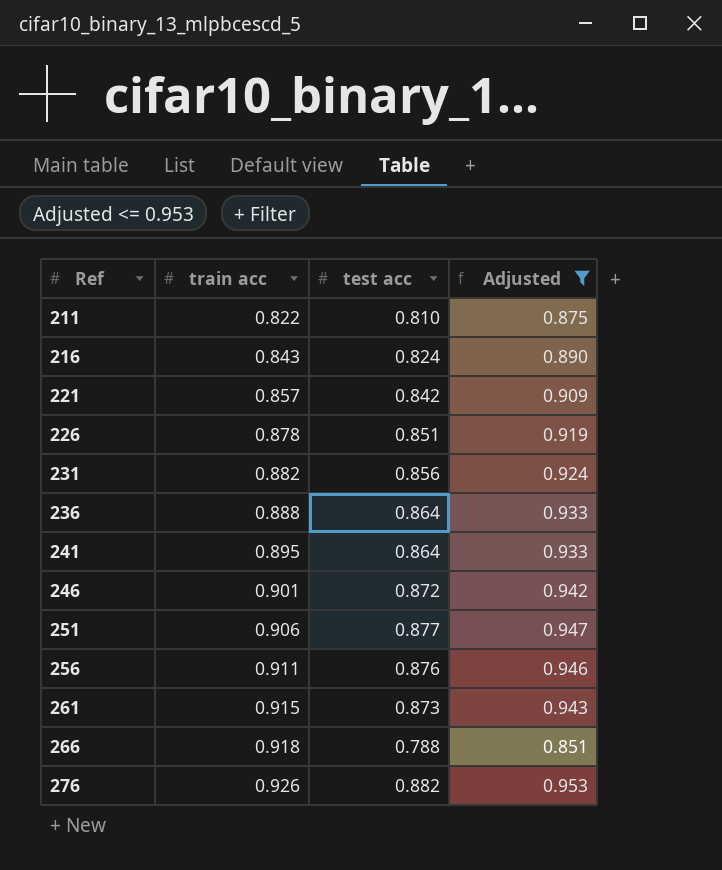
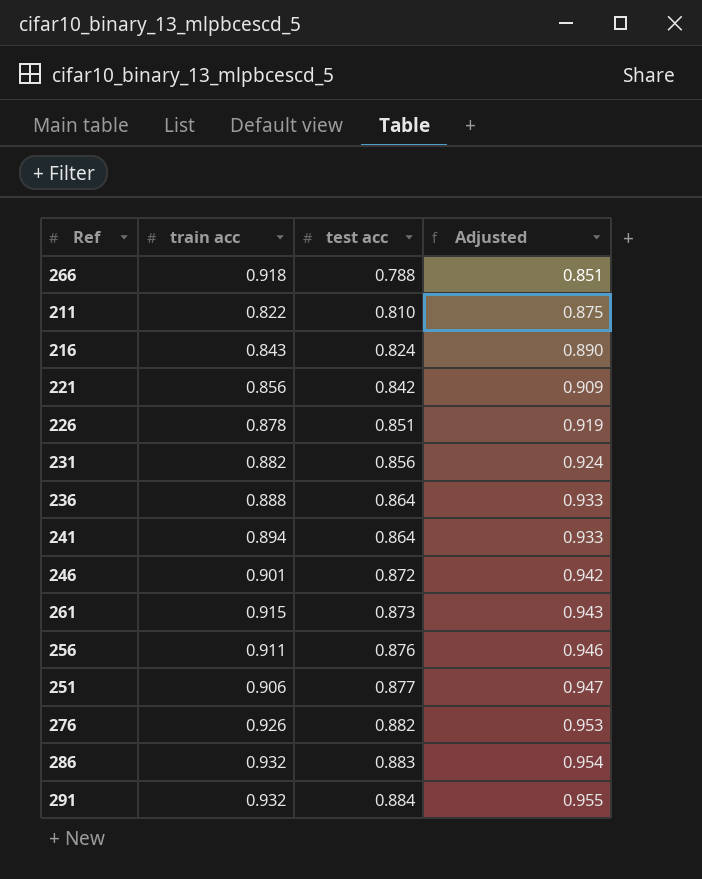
filter: Adjusted <= 0.953 -> none
row order: Ref ascending -> test acc ascending
221 | train acc: 0.857 -> 0.856
241 | train acc: 0.895 -> 0.894

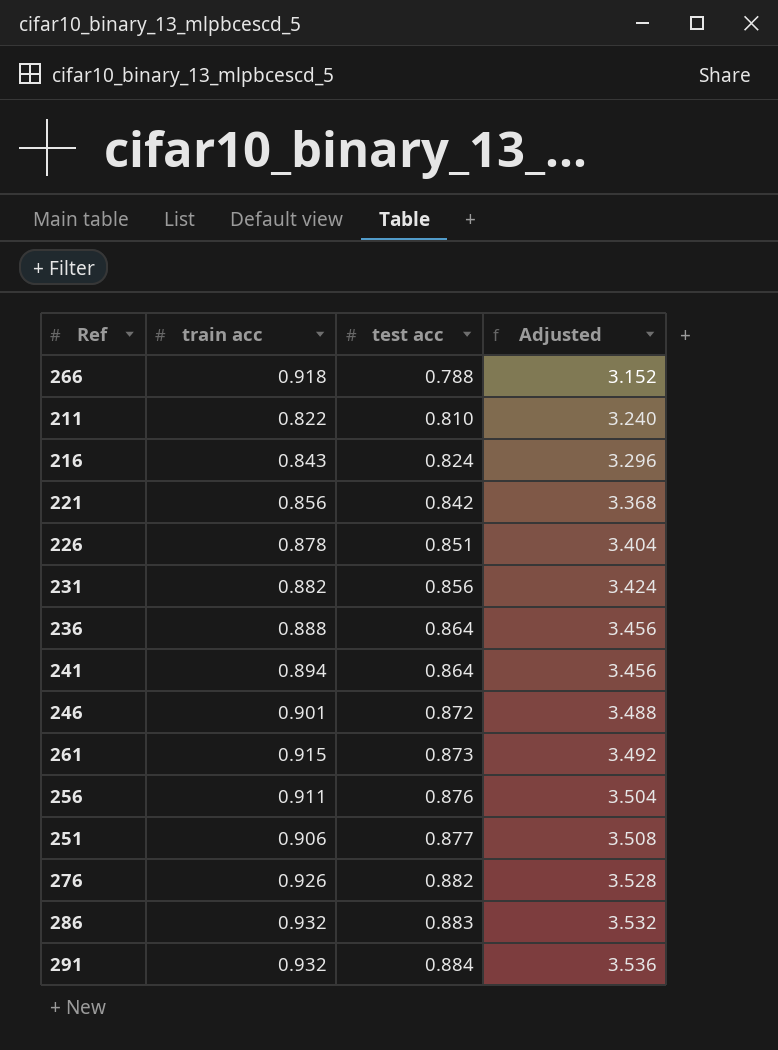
column Adjusted | formula: [test acc] * 1.08 -> [test acc] * 4

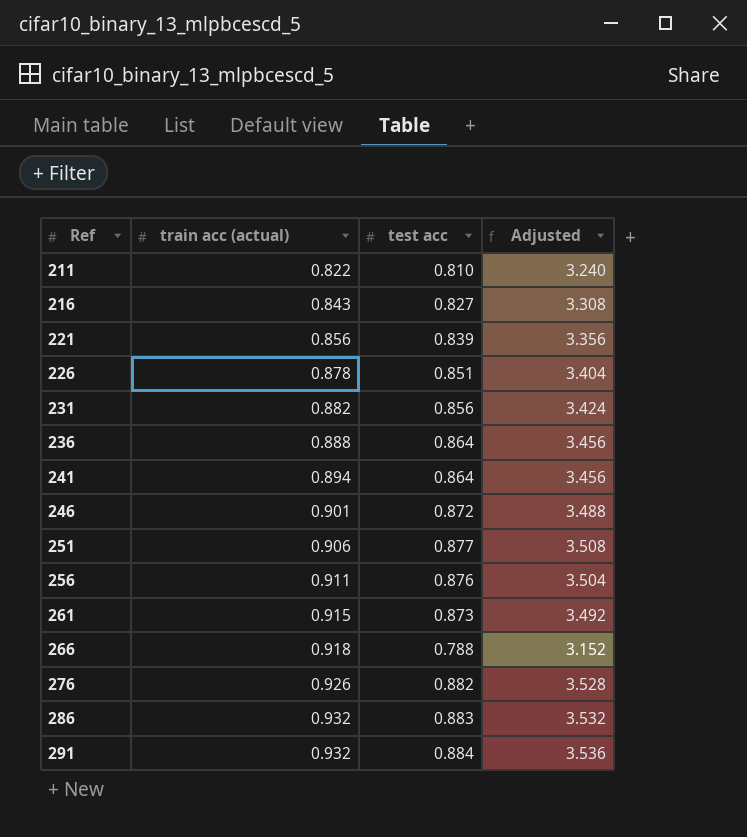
row order: test acc ascending -> Ref ascending
column name: train acc -> train acc (actual)
216 | test acc: 0.824 -> 0.827
216 | Adjusted: 3.296 -> 3.308
221 | test acc: 0.842 -> 0.839
221 | Adjusted: 3.368 -> 3.356

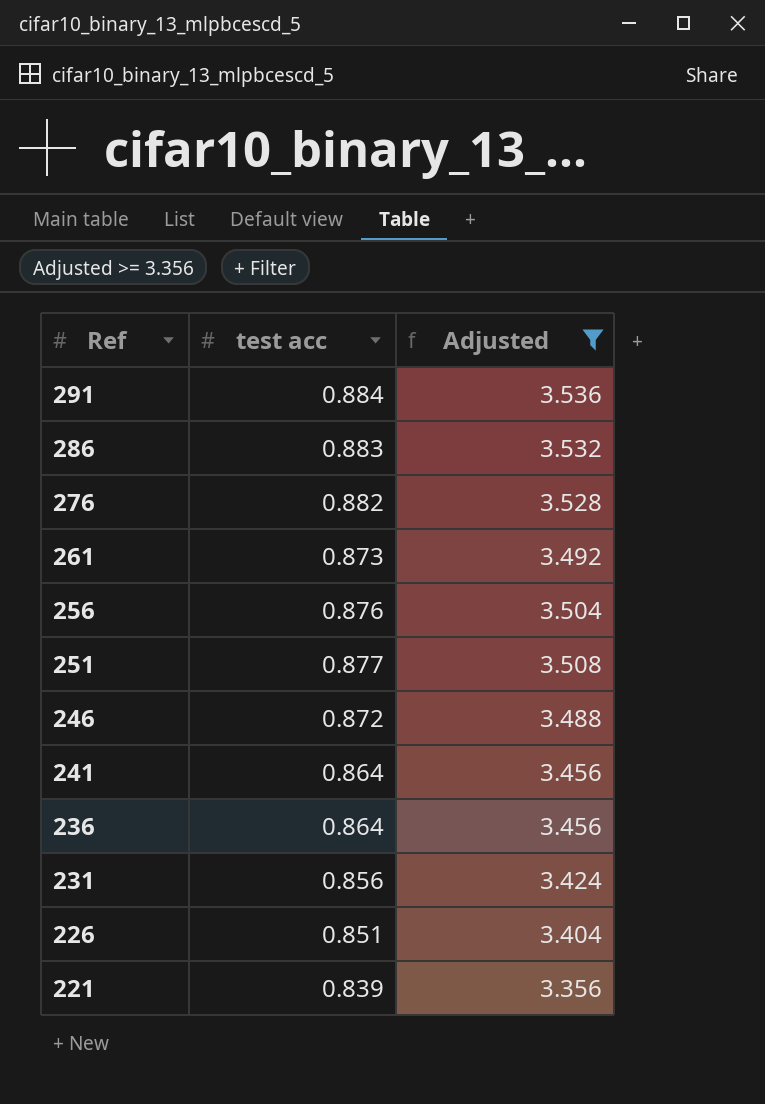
filter: none -> Adjusted >= 3.356
row order: Ref ascending -> Ref descending
column train acc (actual) | position: 2 -> none

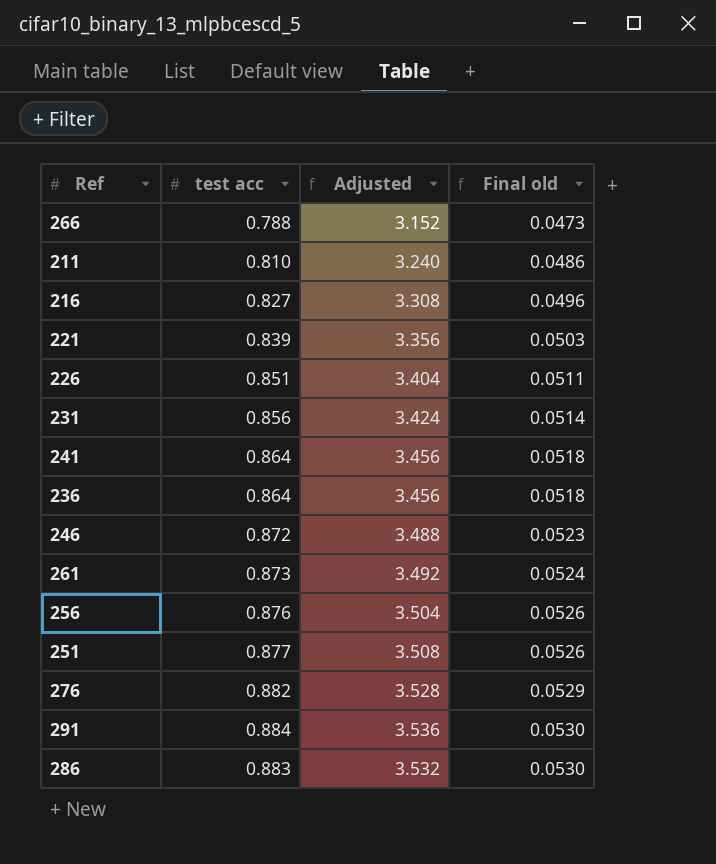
filter: Adjusted >= 3.356 -> none
row order: Ref descending -> Final old ascending
column Final old | formula: none -> [test acc] * 0.06

